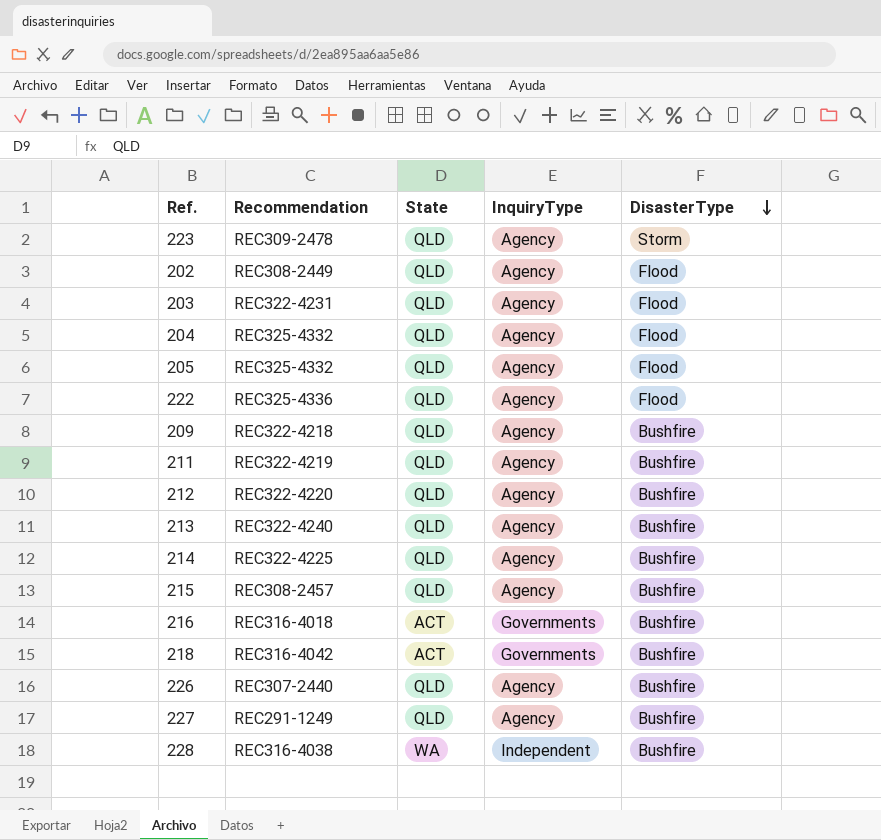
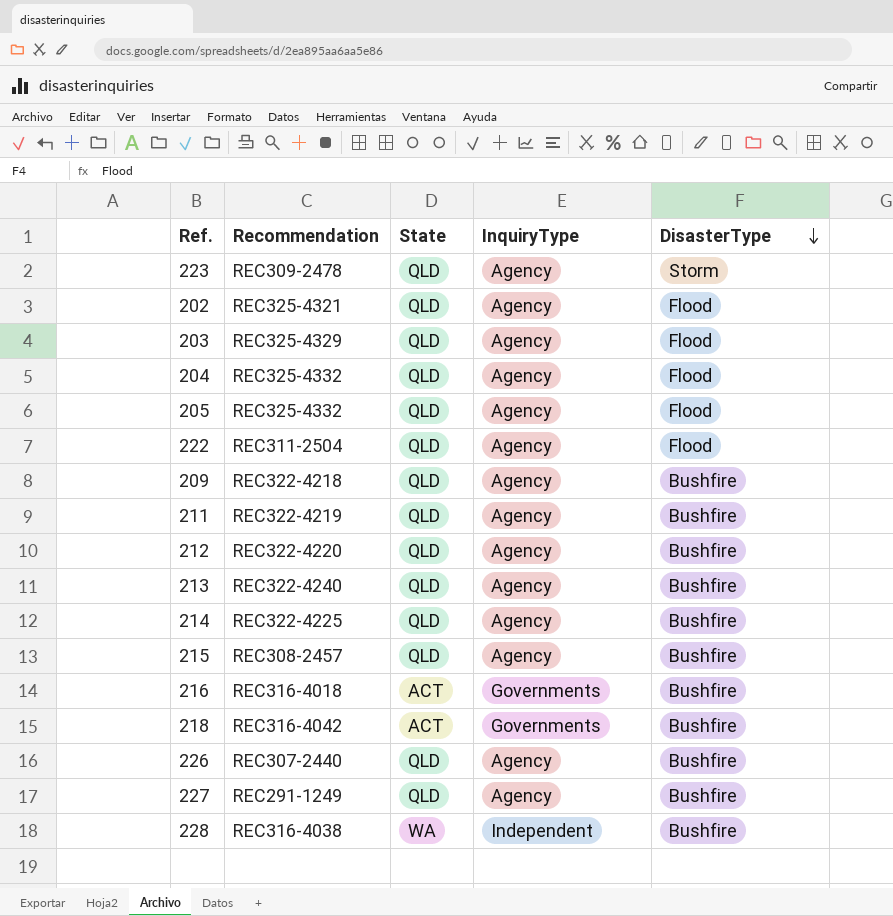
202 | Recommendation: REC308-2449 -> REC325-4321
203 | Recommendation: REC322-4231 -> REC325-4329
222 | Recommendation: REC325-4336 -> REC311-2504

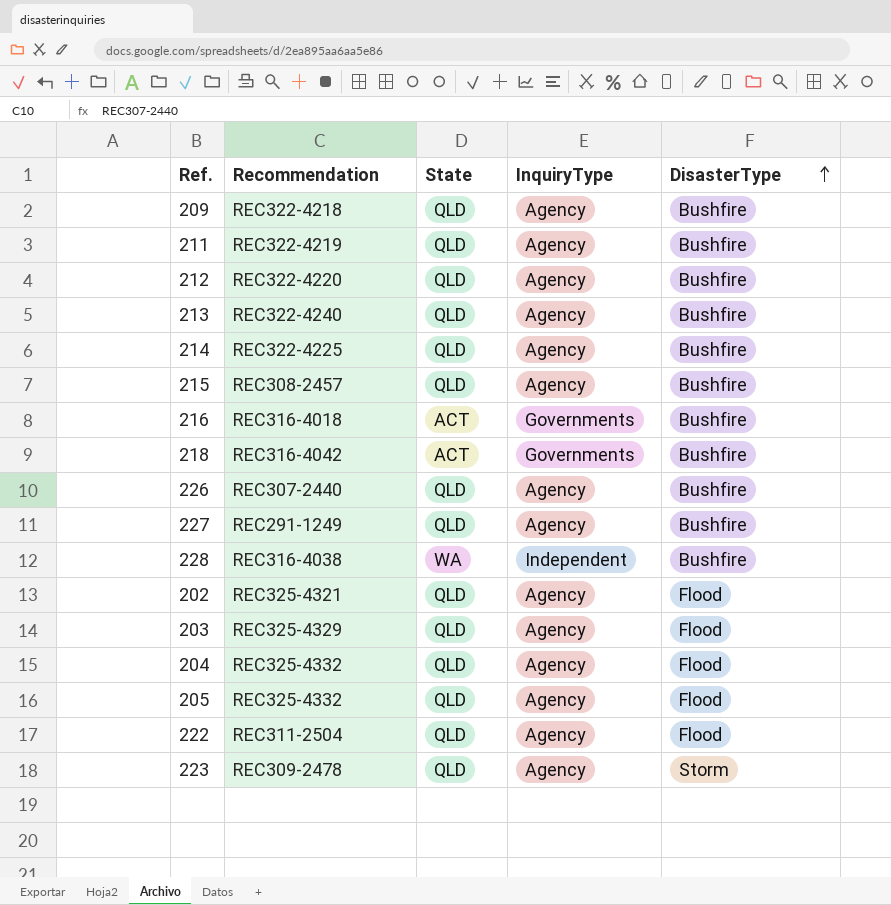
row order: DisasterType descending -> DisasterType ascending

